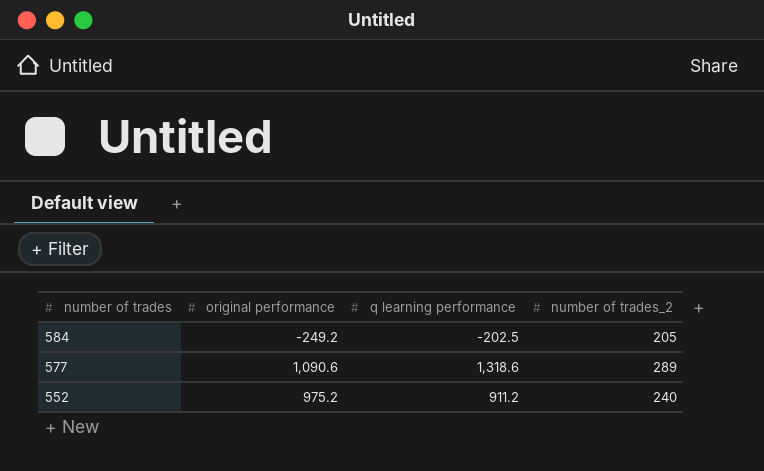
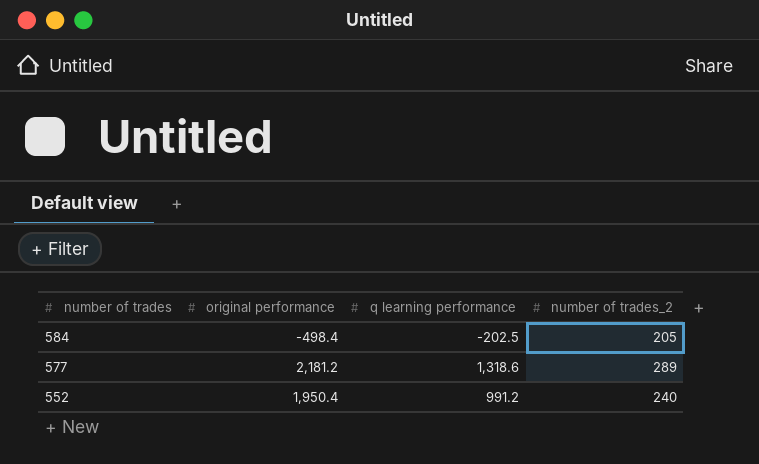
584 | original performance: -249.2 -> -498.4
577 | original performance: 1,090.6 -> 2,181.2
552 | original performance: 975.2 -> 1,950.4
552 | q learning performance: 911.2 -> 991.2

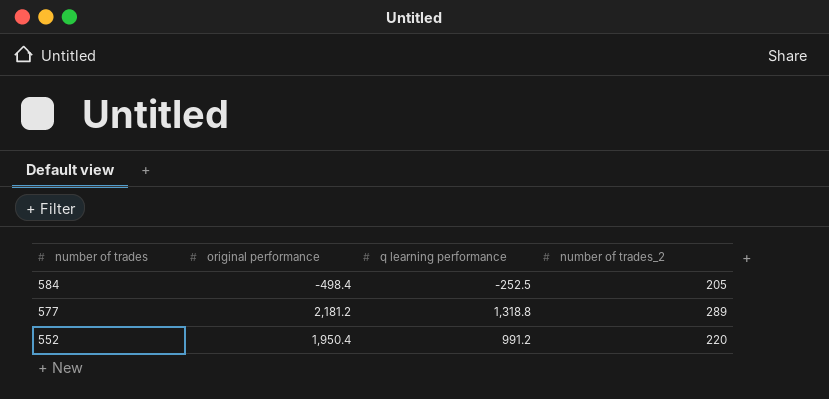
584 | q learning performance: -202.5 -> -252.5
577 | q learning performance: 1,318.6 -> 1,318.8
552 | number of trades_2: 240 -> 220

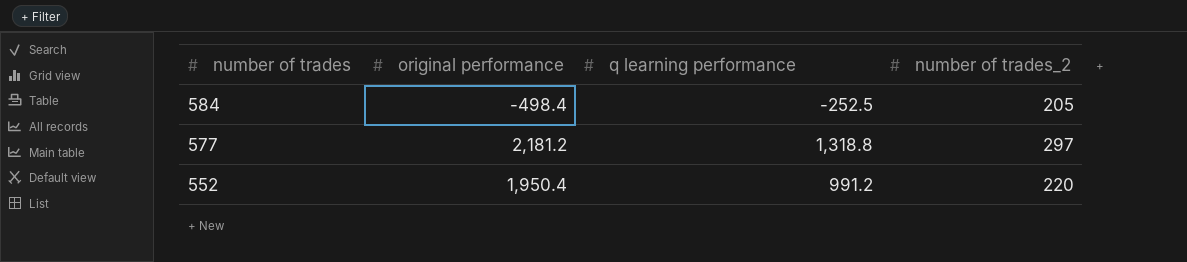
577 | number of trades_2: 289 -> 297

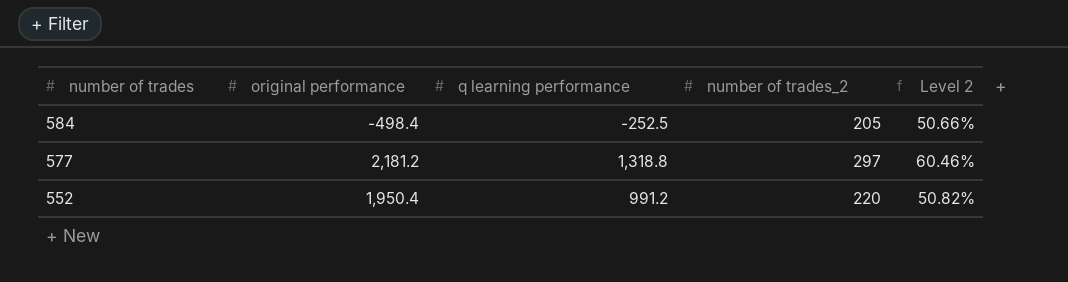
column Level 2 | formula: none -> [q learning performance] / [original performance]

